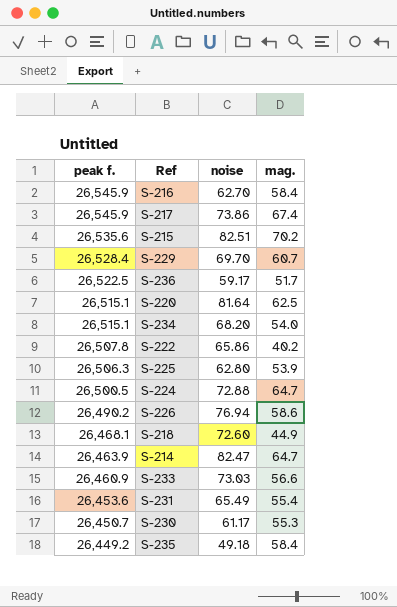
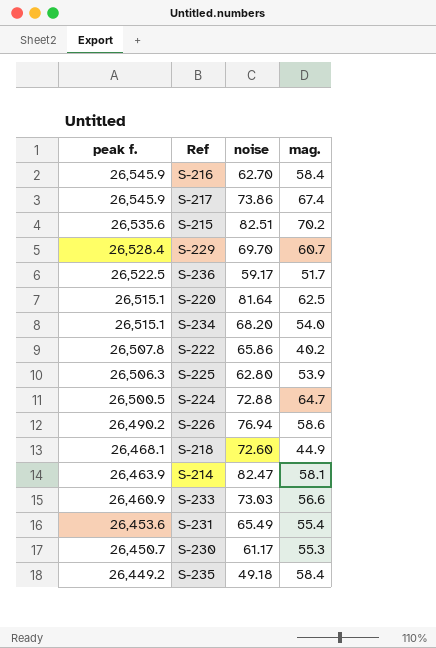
S-214 | mag.: 64.7 -> 58.1

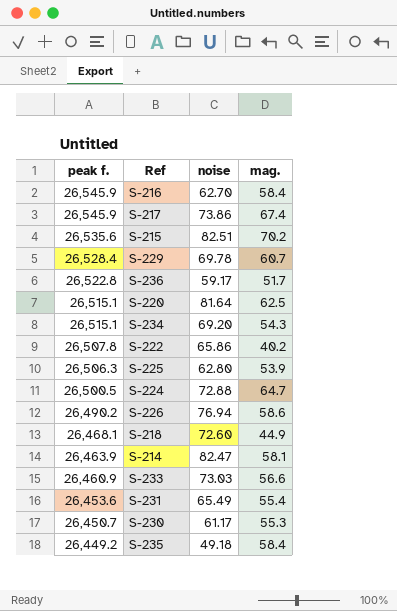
S-229 | noise: 69.70 -> 69.78
S-236 | peak f.: 26,522.5 -> 26,522.8
S-234 | noise: 68.20 -> 69.20
S-234 | mag.: 54.0 -> 54.3

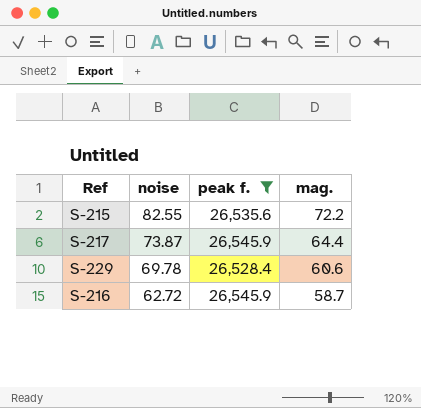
filter: none -> peak f. >= 26,528.4
row order: peak f. descending -> noise descending
column peak f. | position: 1 -> 3
S-215 | noise: 82.51 -> 82.55
S-215 | mag.: 70.2 -> 72.2
S-217 | noise: 73.86 -> 73.87
S-217 | mag.: 67.4 -> 64.4
S-229 | mag.: 60.7 -> 60.6
S-216 | noise: 62.70 -> 62.72
S-216 | mag.: 58.4 -> 58.7

